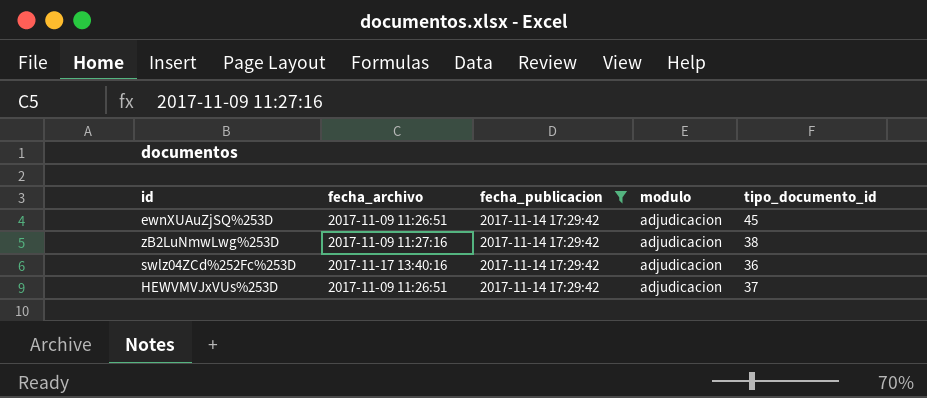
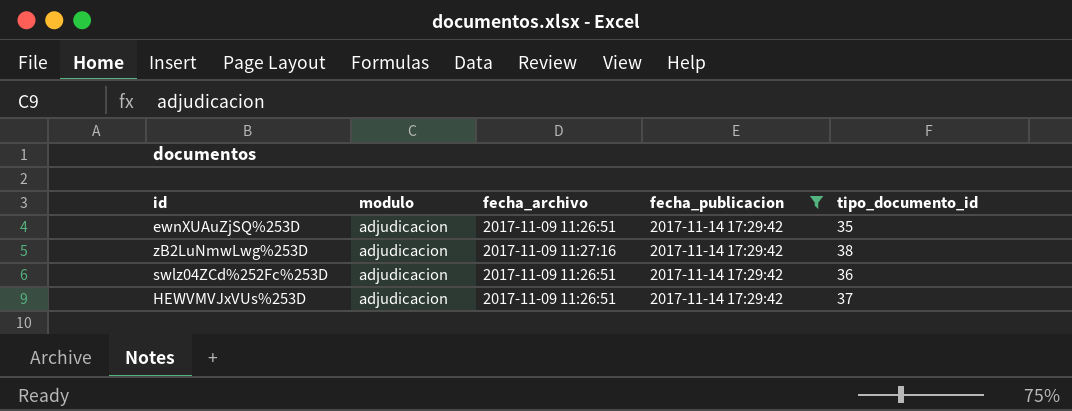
column modulo | position: 4 -> 2
ewnXUAuZjSQ%253D | tipo_documento_id: 45 -> 35
swlz04ZCd%252Fc%253D | fecha_archivo: 2017-11-17 13:40:16 -> 2017-11-09 11:26:51

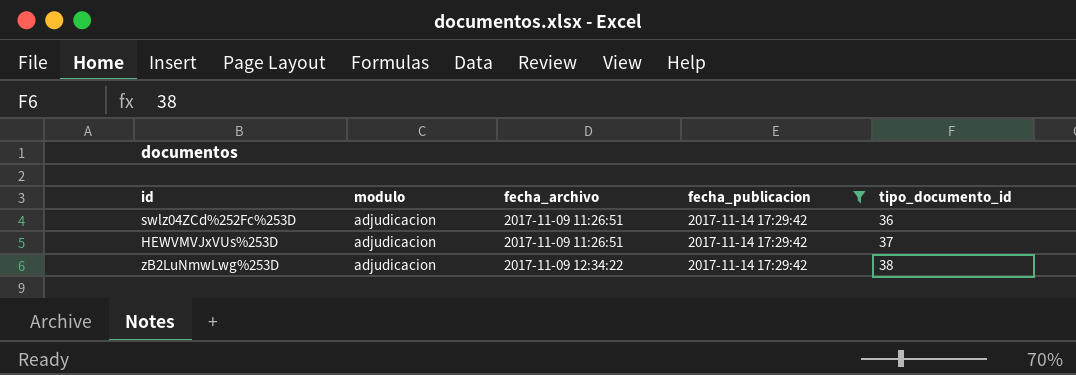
row order: none -> fecha_archivo ascending
row ewnXUAuZjSQ%253D: adjudicacion | 2017-11-09 11:26:51 | 2017-11-14 17:29:42 | 35 -> none
zB2LuNmwLwg%253D | fecha_archivo: 2017-11-09 11:27:16 -> 2017-11-09 12:34:22

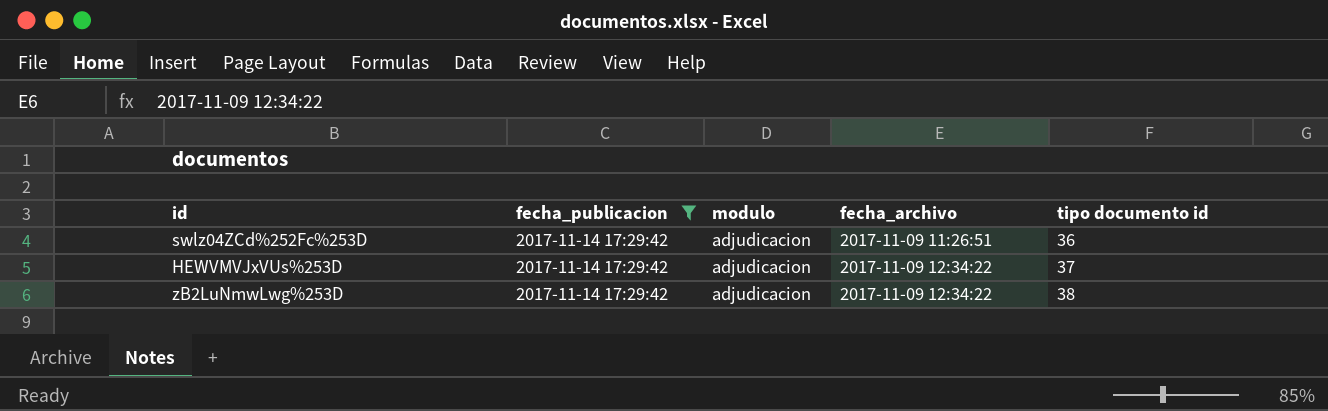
column fecha_publicacion | position: 4 -> 2
column name: tipo_documento_id -> tipo documento id
HEWVMVJxVUs%253D | fecha_archivo: 2017-11-09 11:26:51 -> 2017-11-09 12:34:22

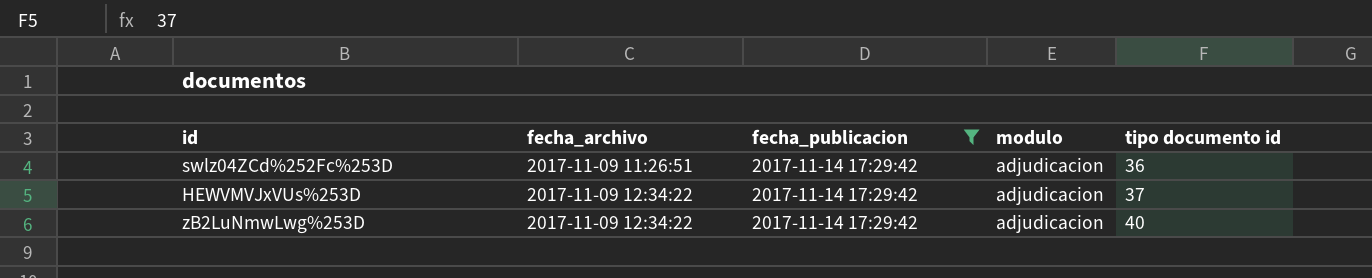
column fecha_archivo | position: 4 -> 2
zB2LuNmwLwg%253D | tipo documento id: 38 -> 40

